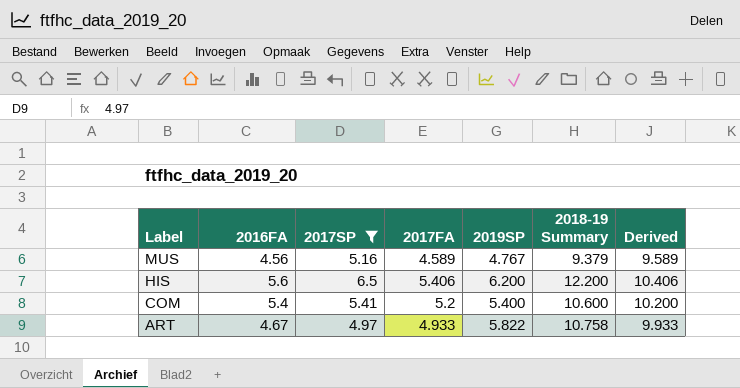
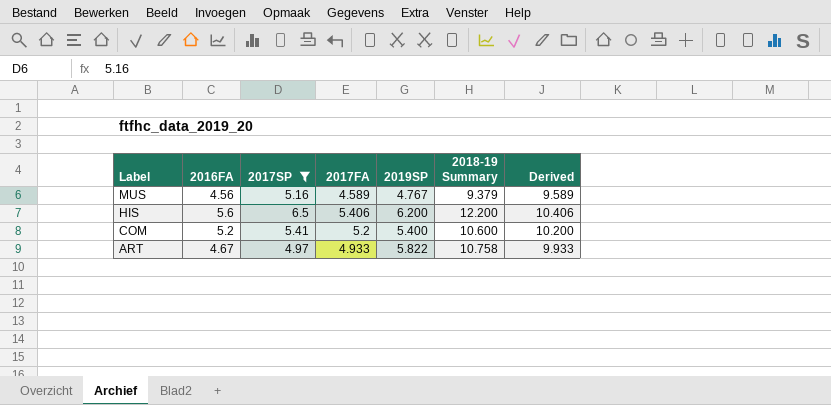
COM | 2016FA: 5.4 -> 5.2

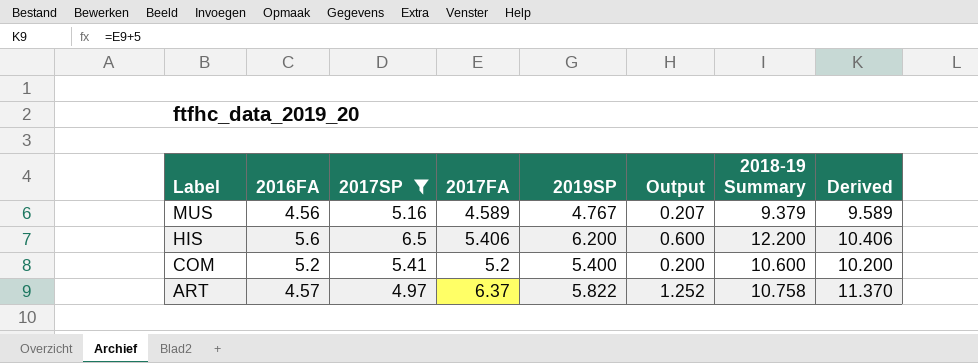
column Output | formula: none -> [2019SP] - [2016FA]
ART | 2016FA: 4.67 -> 4.57
ART | 2017FA: 4.933 -> 6.37
ART | Derived: 9.933 -> 11.370

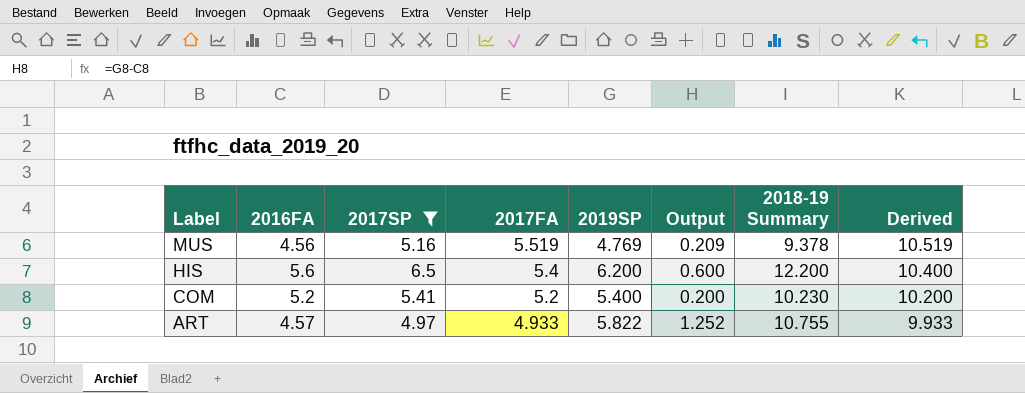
MUS | 2017FA: 4.589 -> 5.519
MUS | 2019SP: 4.767 -> 4.769
MUS | Output: 0.207 -> 0.209
MUS | 2018-19 Summary: 9.379 -> 9.378
MUS | Derived: 9.589 -> 10.519
HIS | 2017FA: 5.406 -> 5.4
HIS | Derived: 10.406 -> 10.400
COM | 2018-19 Summary: 10.600 -> 10.230
ART | 2017FA: 6.37 -> 4.933
ART | 2018-19 Summary: 10.758 -> 10.755
ART | Derived: 11.370 -> 9.933

